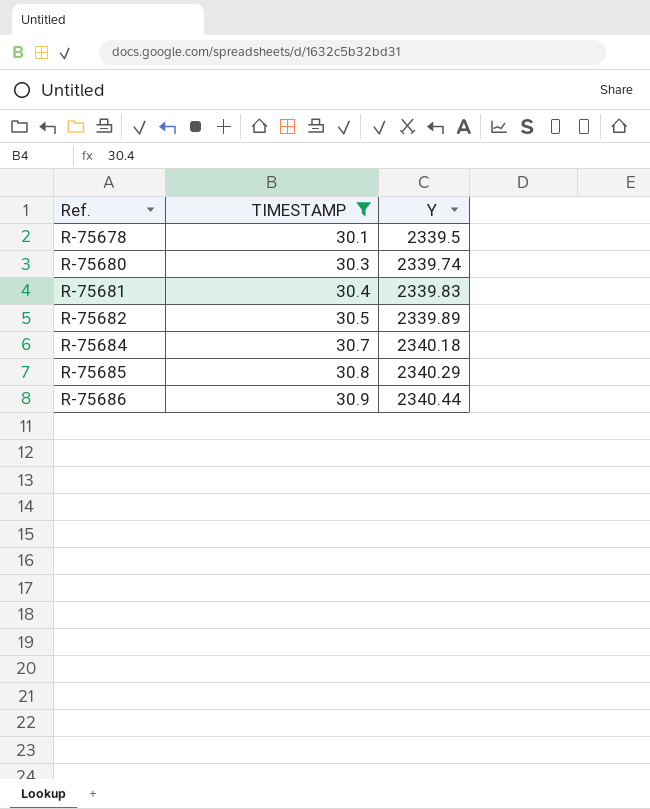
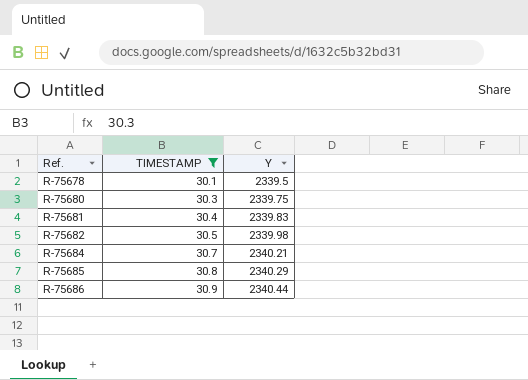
R-75680 | Y: 2339.74 -> 2339.75
R-75682 | Y: 2339.89 -> 2339.98
R-75684 | Y: 2340.18 -> 2340.21

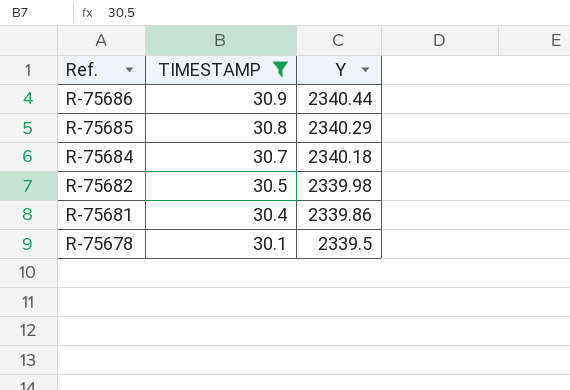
row order: Ref. ascending -> Ref. descending
row R-75680: 30.3 | 2339.75 -> none
R-75684 | Y: 2340.21 -> 2340.18
R-75681 | Y: 2339.83 -> 2339.86

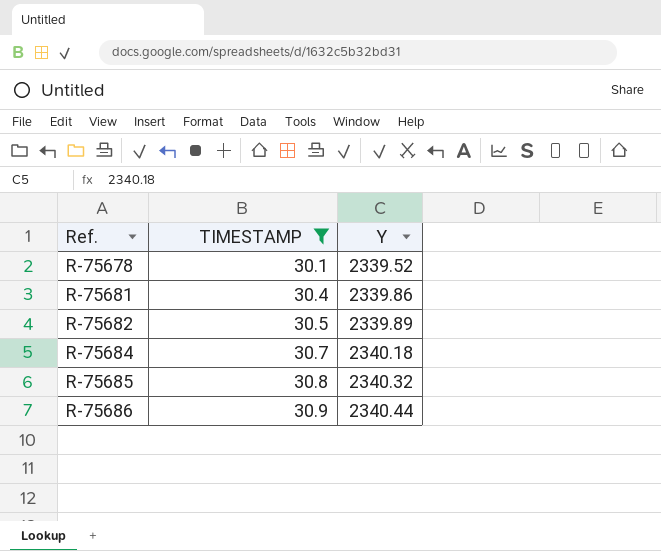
row order: Ref. descending -> Ref. ascending
R-75678 | Y: 2339.5 -> 2339.52
R-75682 | Y: 2339.98 -> 2339.89
R-75685 | Y: 2340.29 -> 2340.32

